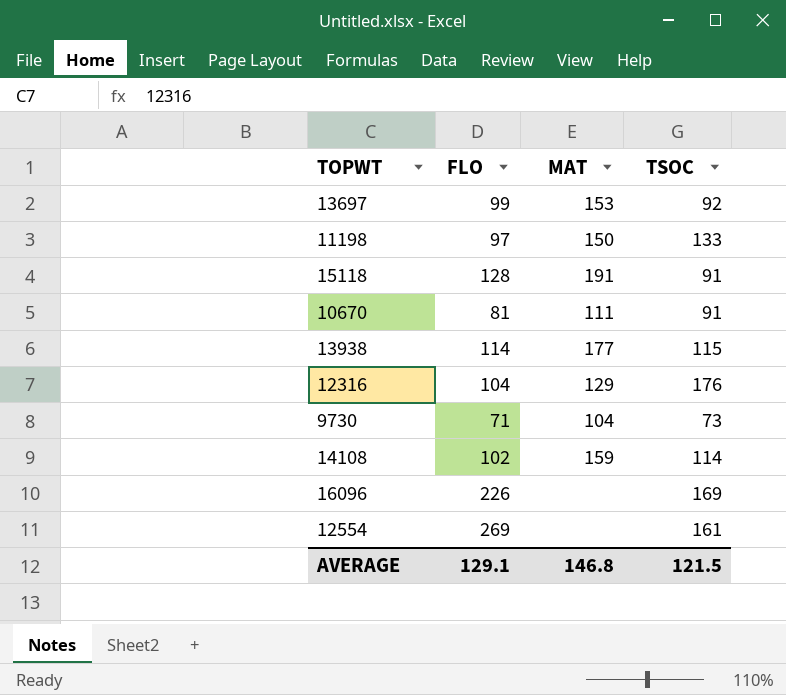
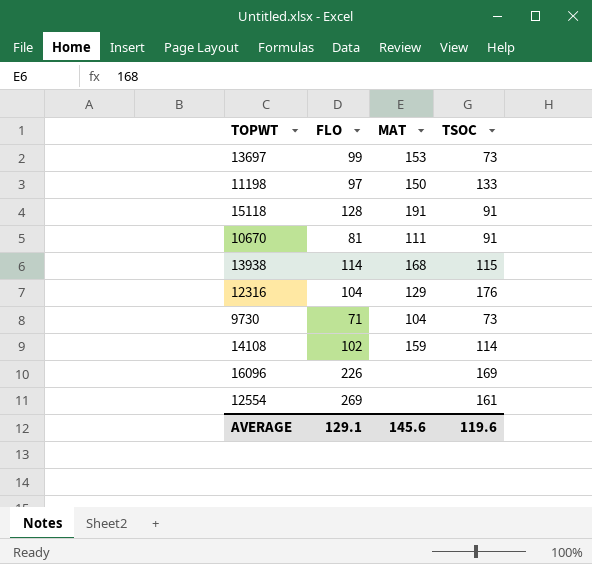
13697 | TSOC: 92 -> 73
13938 | MAT: 177 -> 168
AVERAGE | MAT: 146.8 -> 145.6
AVERAGE | TSOC: 121.5 -> 119.6

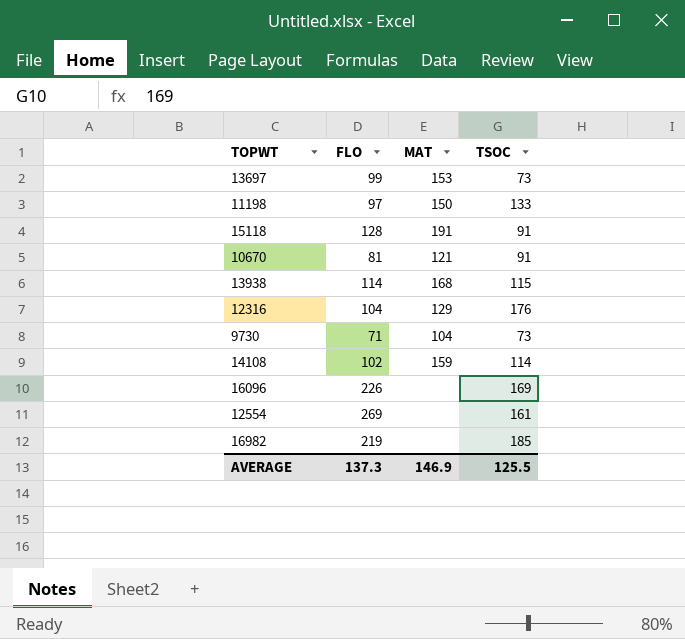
10670 | MAT: 111 -> 121
row 16982: none -> 219 | none | 185
AVERAGE | FLO: 129.1 -> 137.3
AVERAGE | MAT: 145.6 -> 146.9
AVERAGE | TSOC: 119.6 -> 125.5

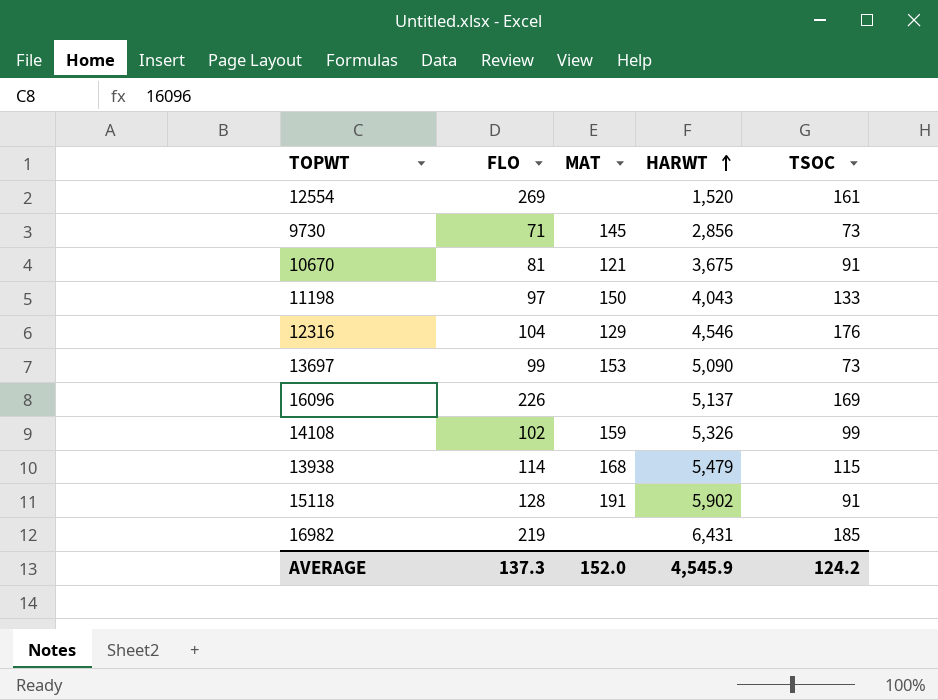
row order: none -> HARWT ascending
column HARWT | position: none -> 4
9730 | MAT: 104 -> 145
14108 | TSOC: 114 -> 99
AVERAGE | MAT: 146.9 -> 152.0
AVERAGE | TSOC: 125.5 -> 124.2

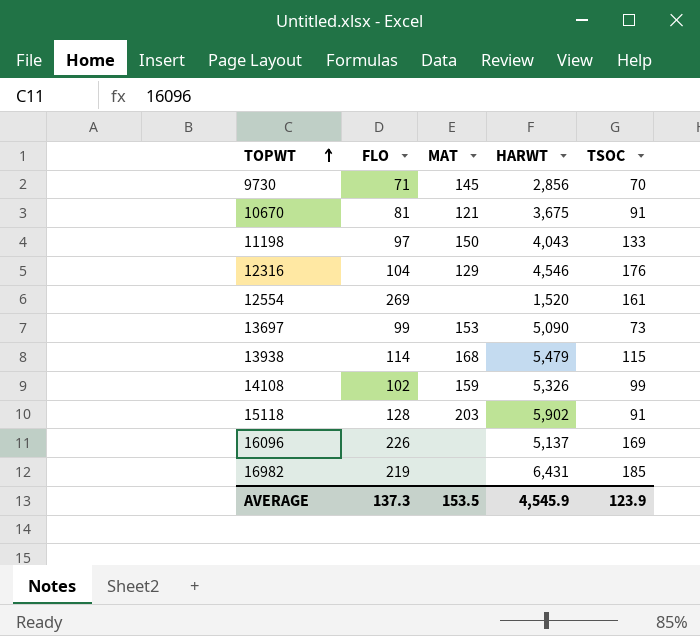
row order: HARWT ascending -> TOPWT ascending
9730 | TSOC: 73 -> 70
15118 | MAT: 191 -> 203
AVERAGE | MAT: 152.0 -> 153.5
AVERAGE | TSOC: 124.2 -> 123.9

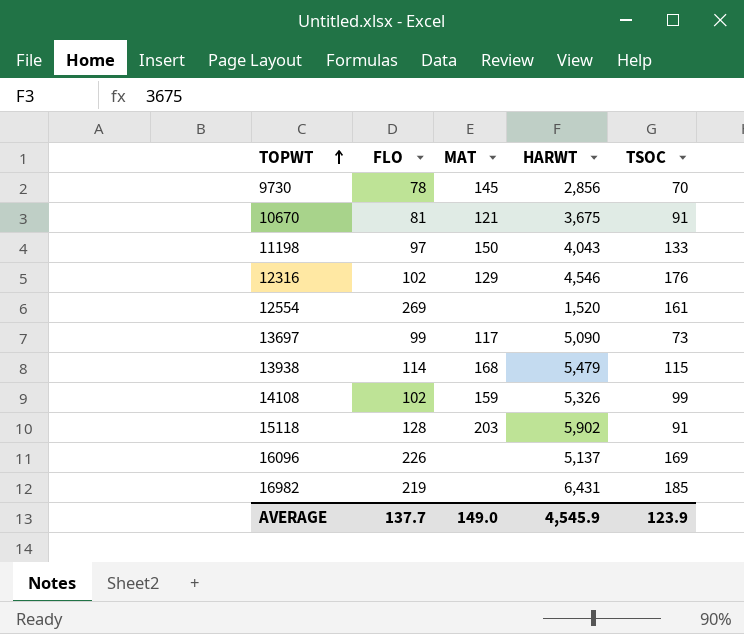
9730 | FLO: 71 -> 78
12316 | FLO: 104 -> 102
13697 | MAT: 153 -> 117
AVERAGE | FLO: 137.3 -> 137.7
AVERAGE | MAT: 153.5 -> 149.0

